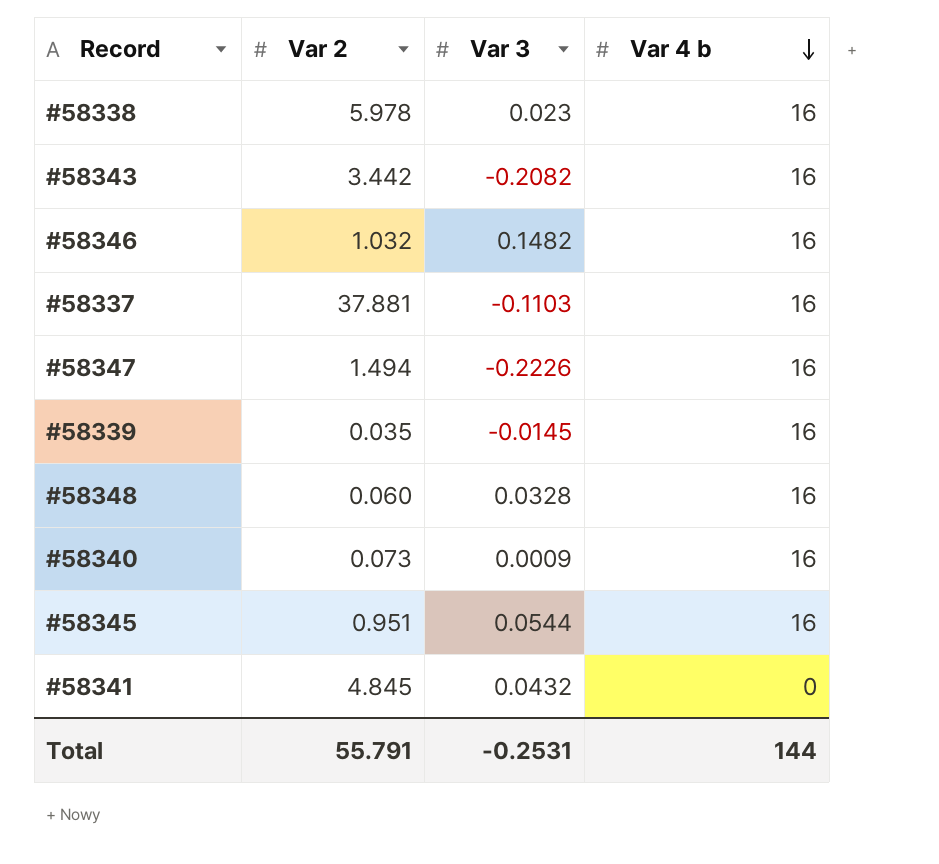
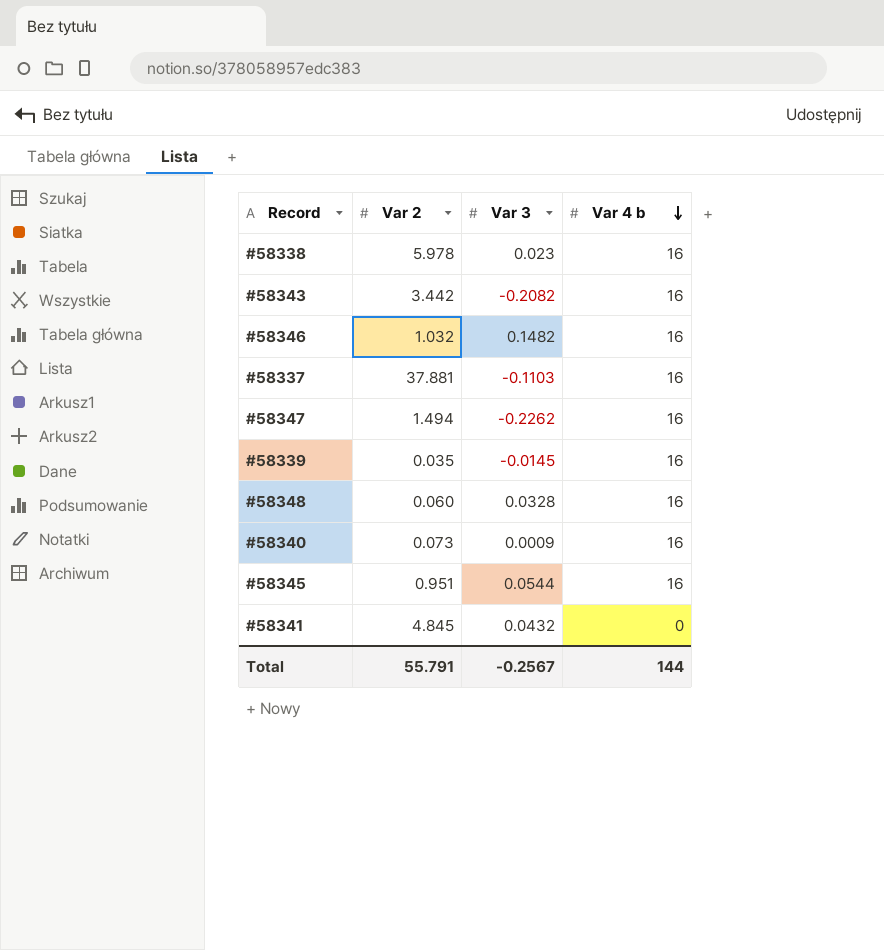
#58347 | Var 3: -0.2226 -> -0.2262
Total | Var 3: -0.2531 -> -0.2567

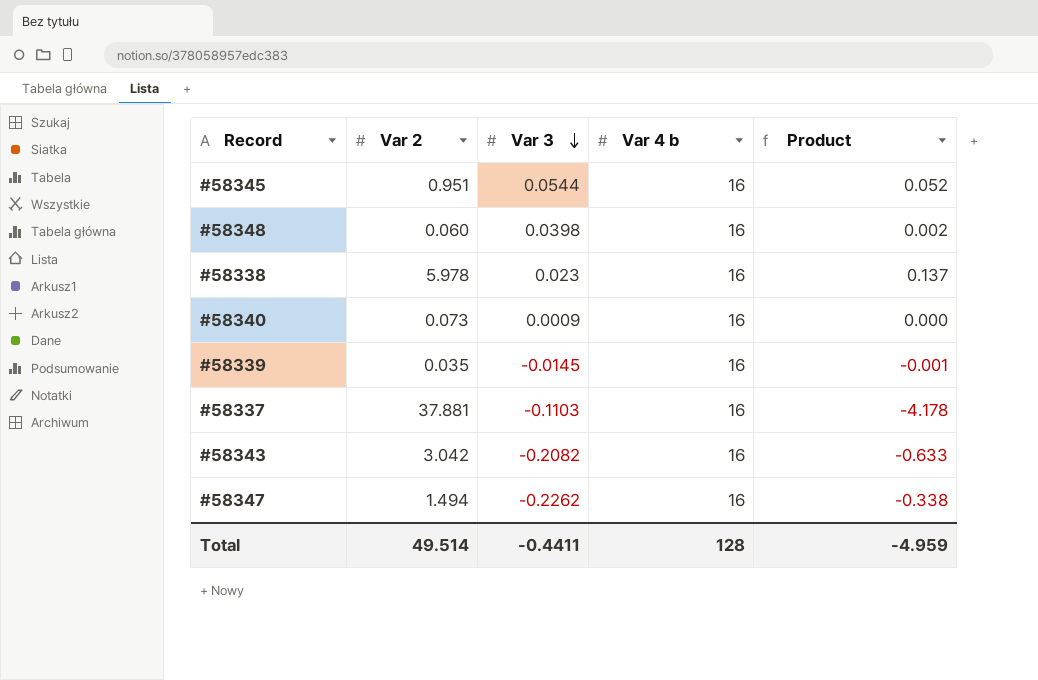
row order: Var 4 b descending -> Var 3 descending
column Product | formula: none -> [Var 2] * [Var 3]
row #58346: 1.032 | 0.1482 | 16 -> none
row #58341: 4.845 | 0.0432 | 0 -> none
#58348 | Var 3: 0.0328 -> 0.0398
#58343 | Var 2: 3.442 -> 3.042
Total | Var 2: 55.791 -> 49.514
Total | Var 3: -0.2567 -> -0.4411
Total | Var 4 b: 144 -> 128

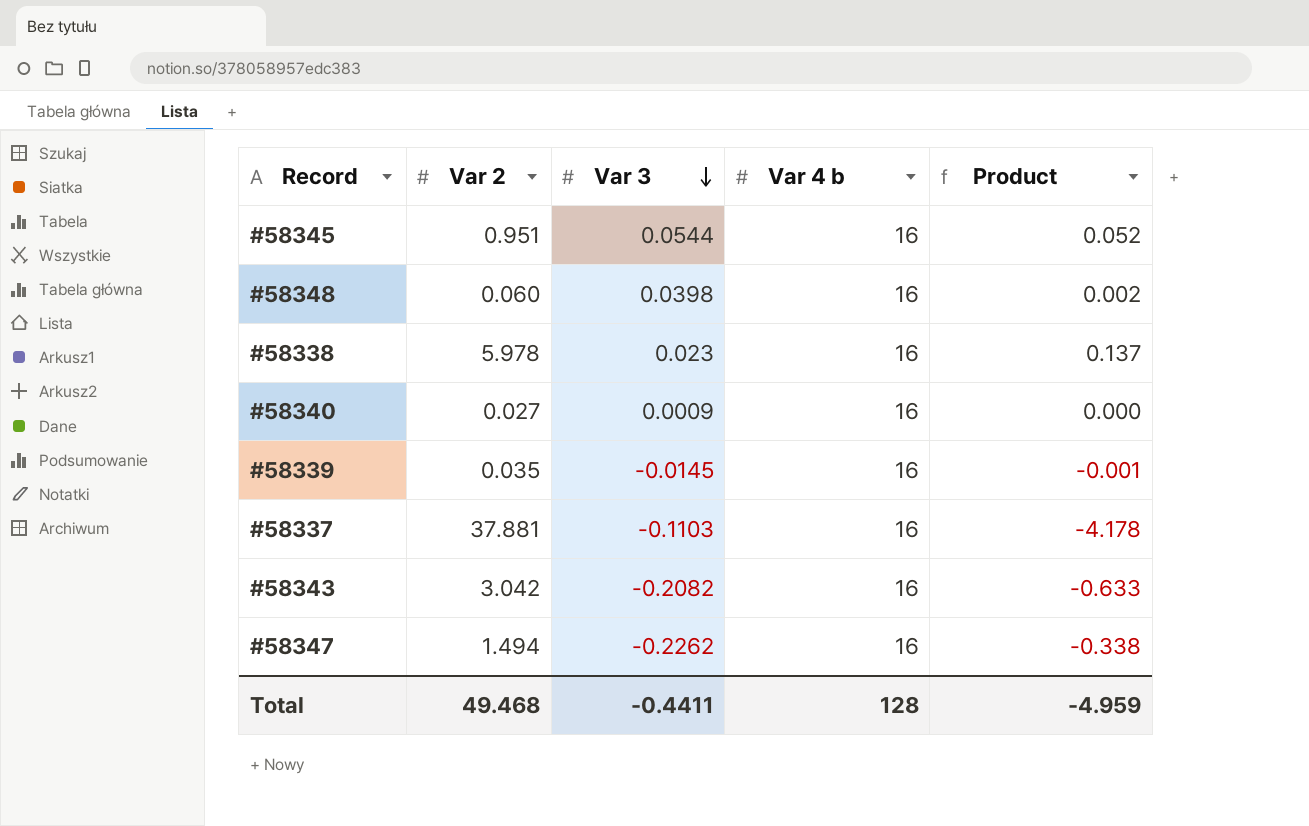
#58340 | Var 2: 0.073 -> 0.027
Total | Var 2: 49.514 -> 49.468

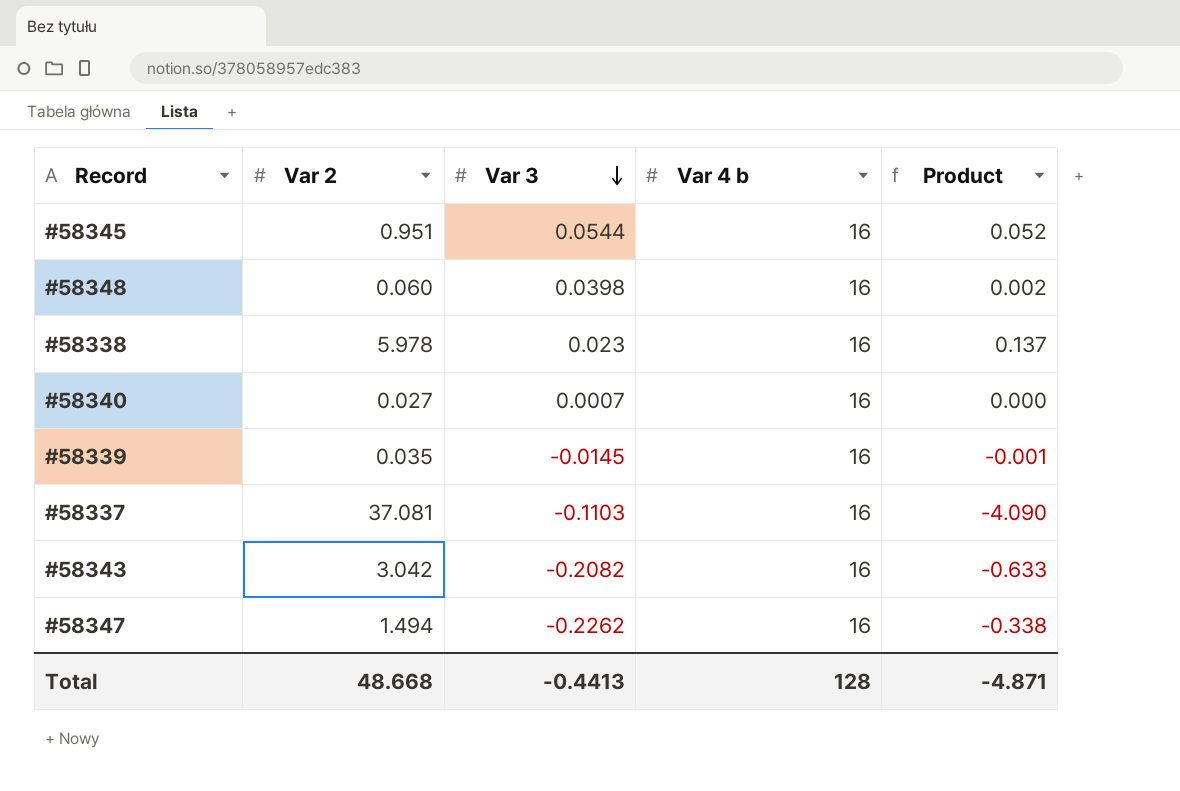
#58340 | Var 3: 0.0009 -> 0.0007
#58337 | Var 2: 37.881 -> 37.081
#58337 | Product: -4.178 -> -4.090
Total | Var 2: 49.468 -> 48.668
Total | Var 3: -0.4411 -> -0.4413
Total | Product: -4.959 -> -4.871

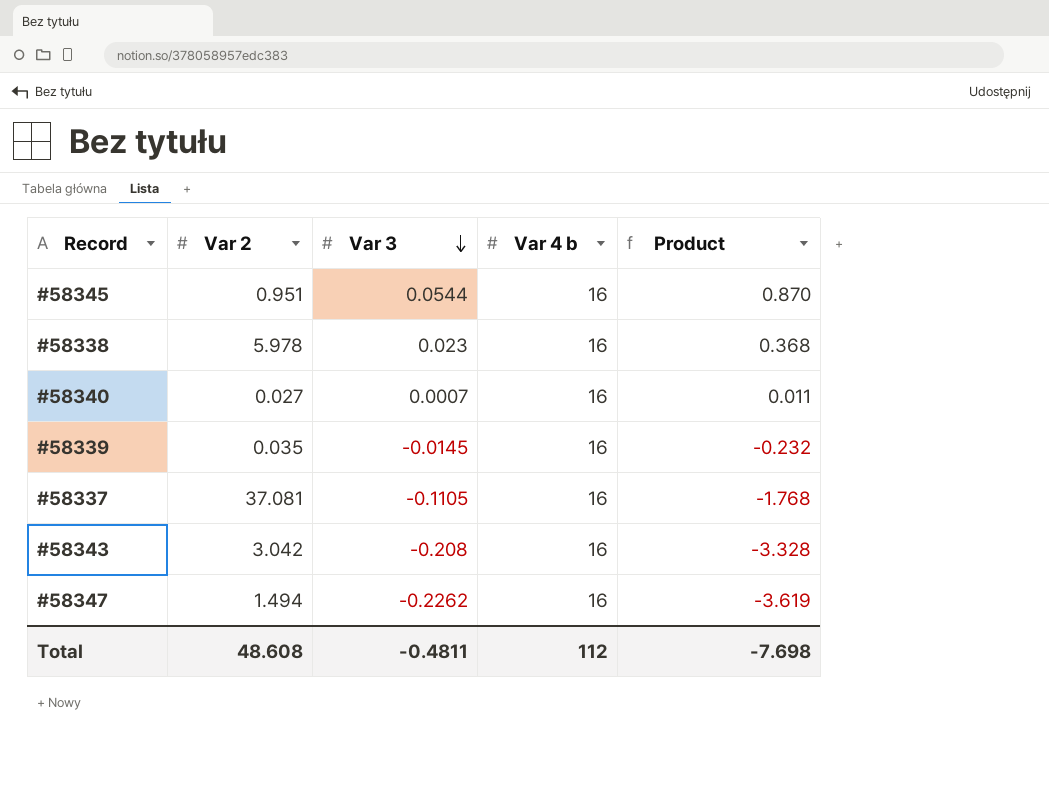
column Product | formula: [Var 2] * [Var 3] -> [Var 3] * [Var 4 b]
row #58348: 0.060 | 0.0398 | 16 | 0.002 -> none
#58337 | Var 3: -0.1103 -> -0.1105
#58343 | Var 3: -0.2082 -> -0.208
Total | Var 2: 48.668 -> 48.608
Total | Var 3: -0.4413 -> -0.4811
Total | Var 4 b: 128 -> 112
Total | Product: -4.871 -> -7.698

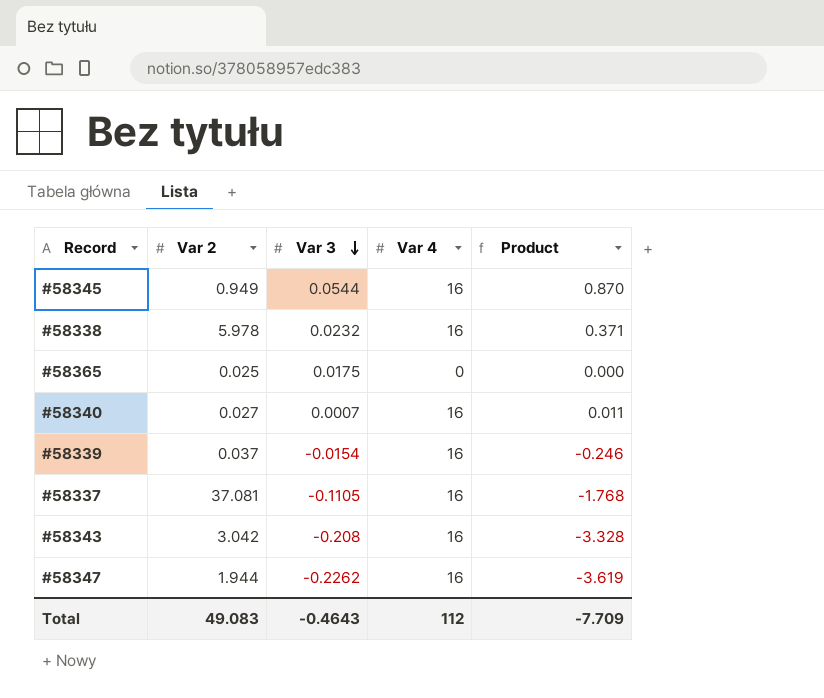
column name: Var 4 b -> Var 4
#58345 | Var 2: 0.951 -> 0.949
#58338 | Var 3: 0.023 -> 0.0232
#58338 | Product: 0.368 -> 0.371
row #58365: none -> 0.025 | 0.0175 | 0 | 0.000
#58339 | Var 2: 0.035 -> 0.037
#58339 | Var 3: -0.0145 -> -0.0154
#58339 | Product: -0.232 -> -0.246
#58347 | Var 2: 1.494 -> 1.944
Total | Var 2: 48.608 -> 49.083
Total | Var 3: -0.4811 -> -0.4643
Total | Product: -7.698 -> -7.709

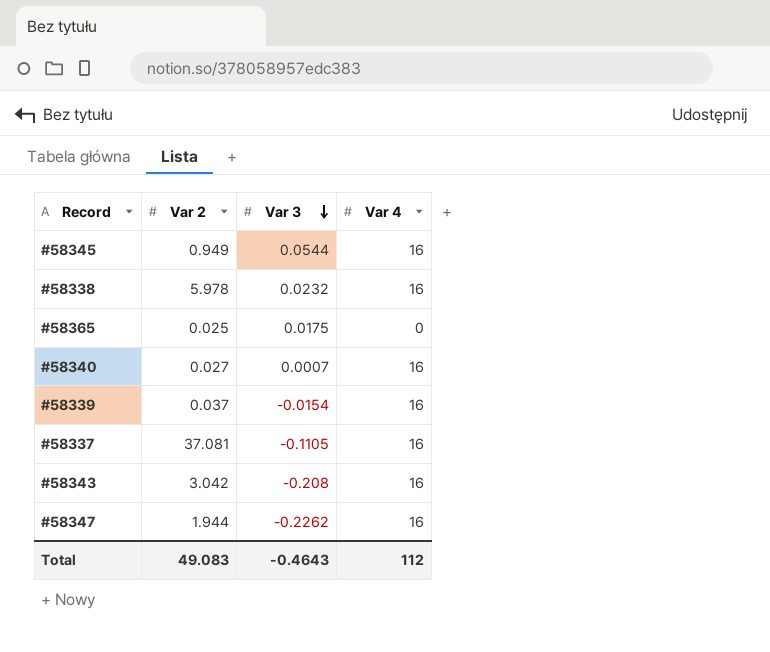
column Product | formula: [Var 3] * [Var 4] -> none

